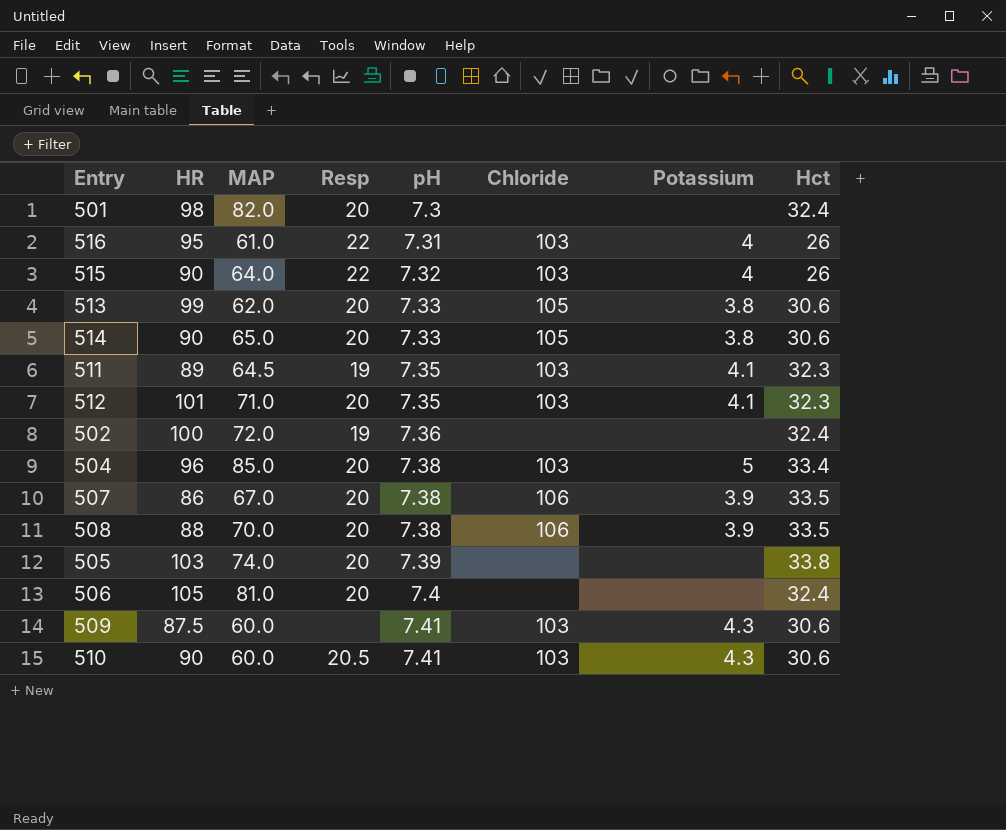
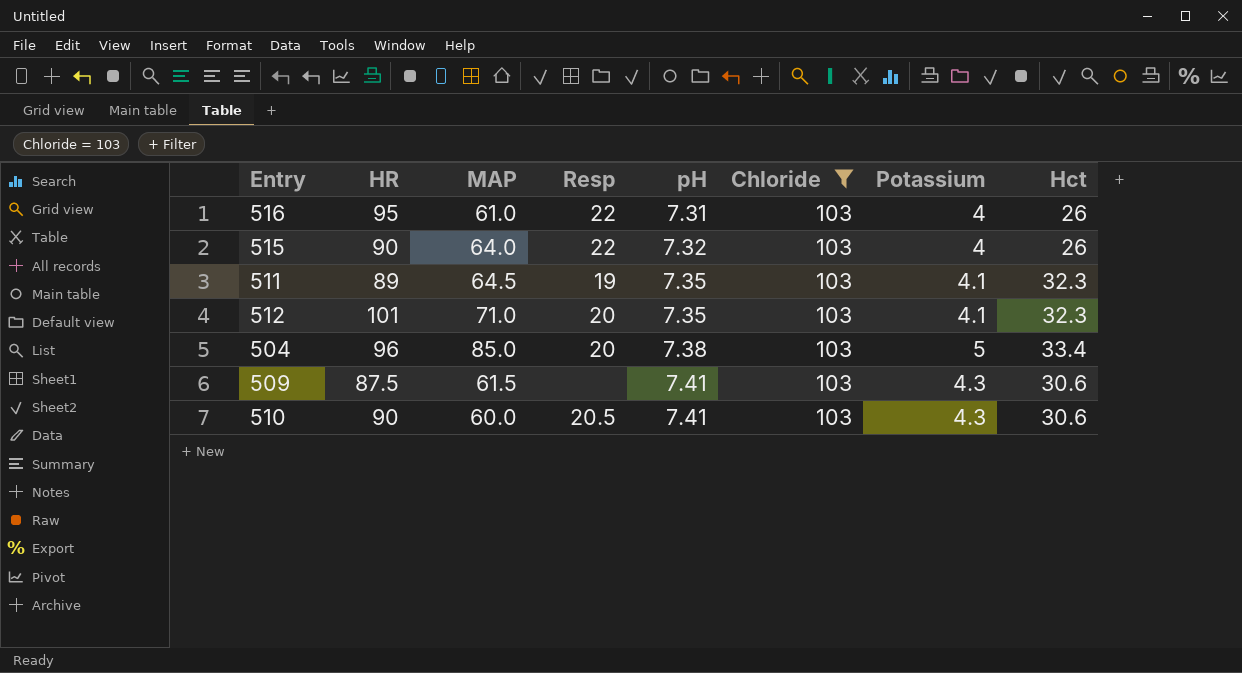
filter: none -> Chloride = 103
509 | MAP: 60.0 -> 61.5

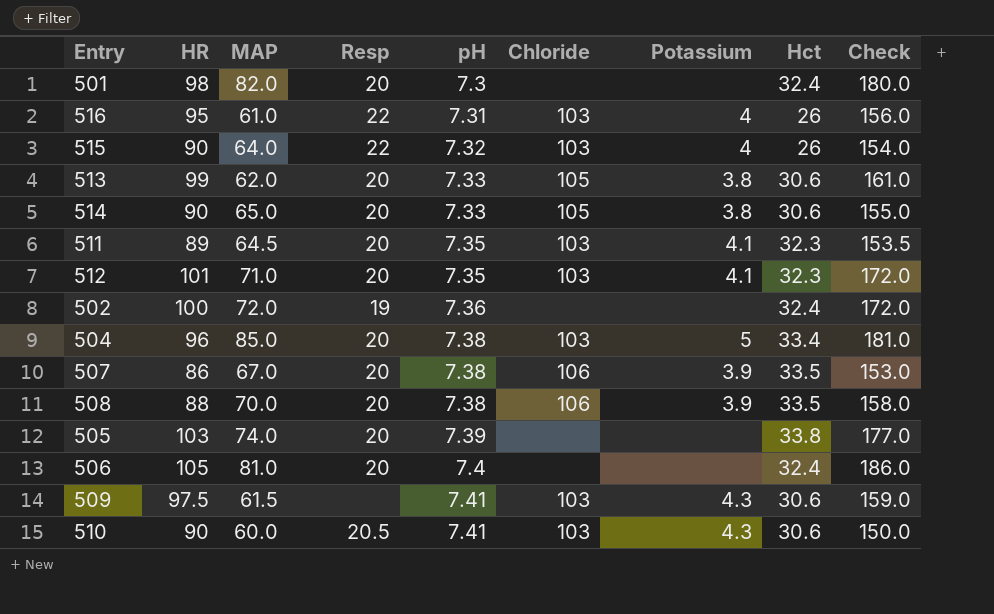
filter: Chloride = 103 -> none
column Check | formula: none -> [HR] + [MAP]
511 | Resp: 19 -> 20
509 | HR: 87.5 -> 97.5

